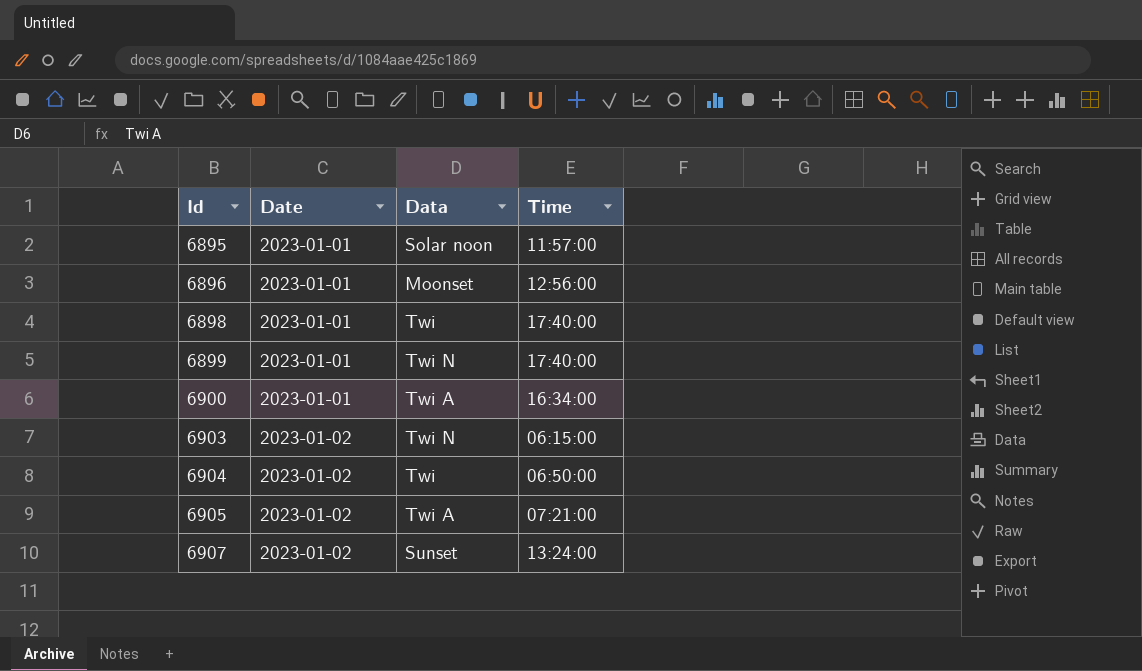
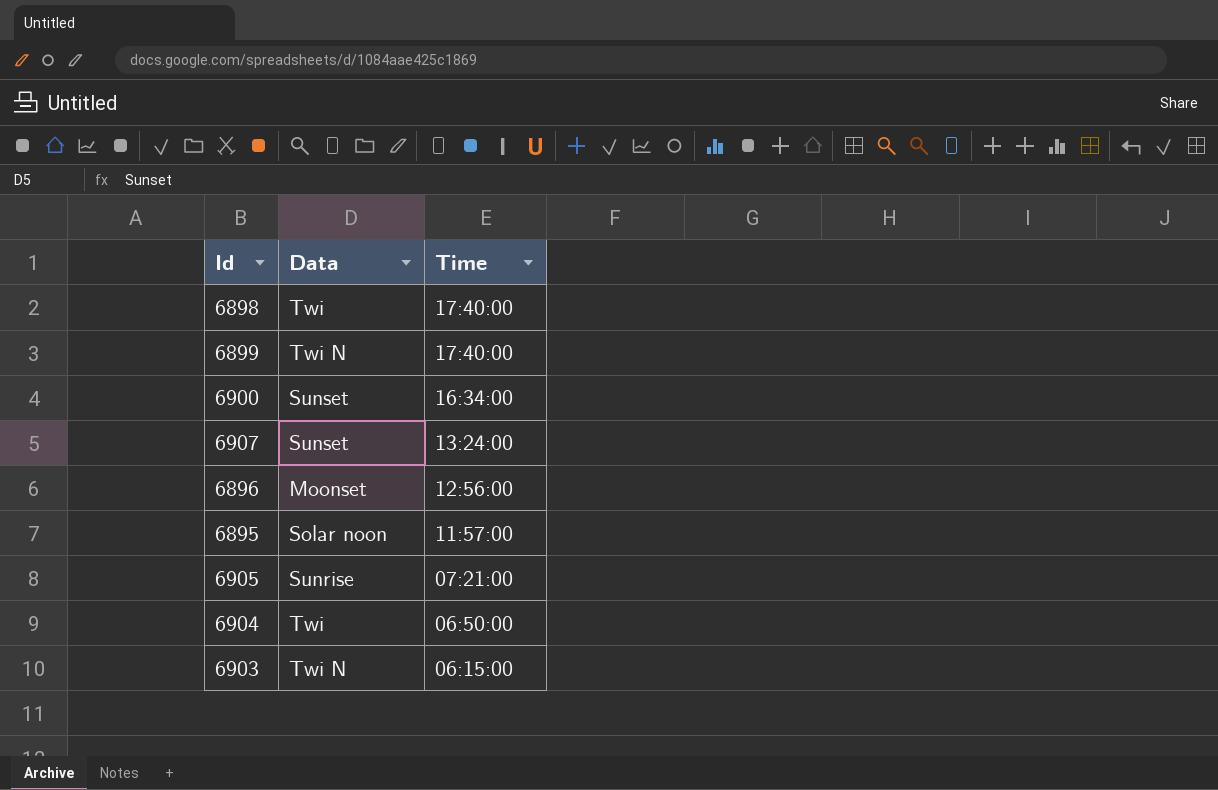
row order: Id ascending -> Time descending
column Date | position: 2 -> none
6900 | Data: Twi A -> Sunset
6905 | Data: Twi A -> Sunrise

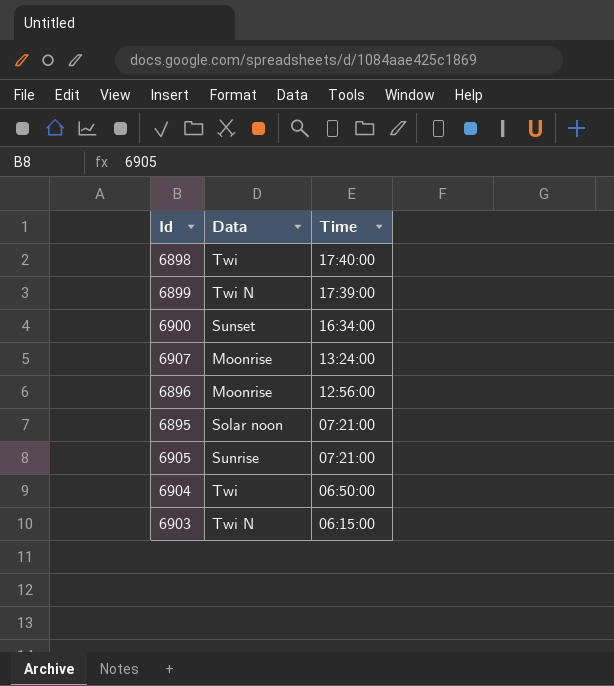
6899 | Time: 17:40:00 -> 17:39:00
6907 | Data: Sunset -> Moonrise
6896 | Data: Moonset -> Moonrise
6895 | Time: 11:57:00 -> 07:21:00

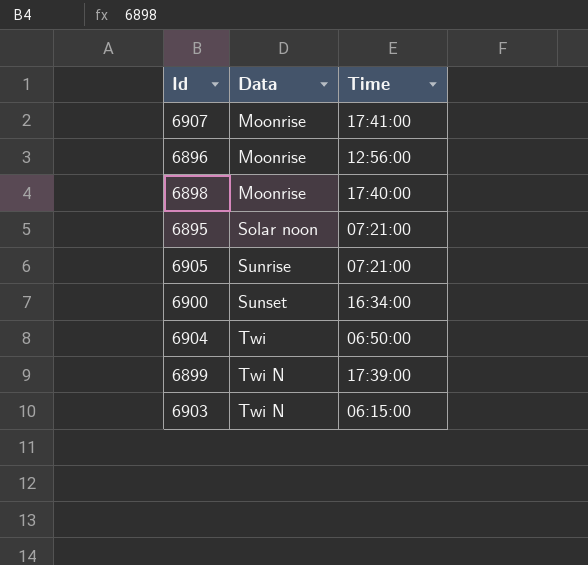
row order: Time descending -> Data ascending
6907 | Time: 13:24:00 -> 17:41:00
6898 | Data: Twi -> Moonrise

